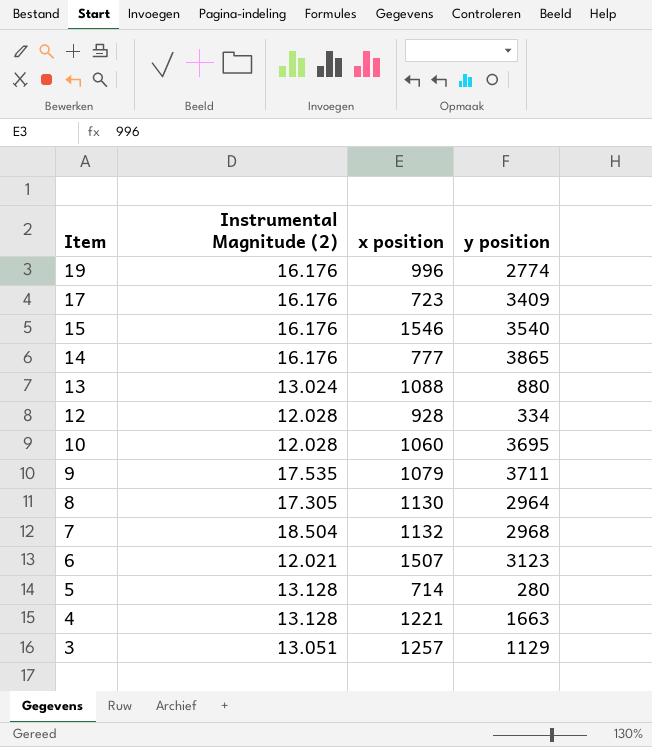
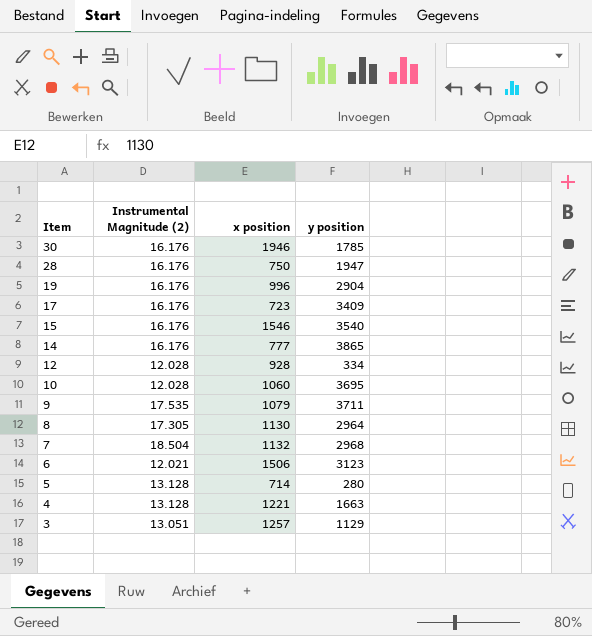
row 13: 13.024 | 1088 | 880 -> none
row 30: none -> 16.176 | 1946 | 1785
row 28: none -> 16.176 | 750 | 1947
19 | y position: 2774 -> 2904
6 | x position: 1507 -> 1506

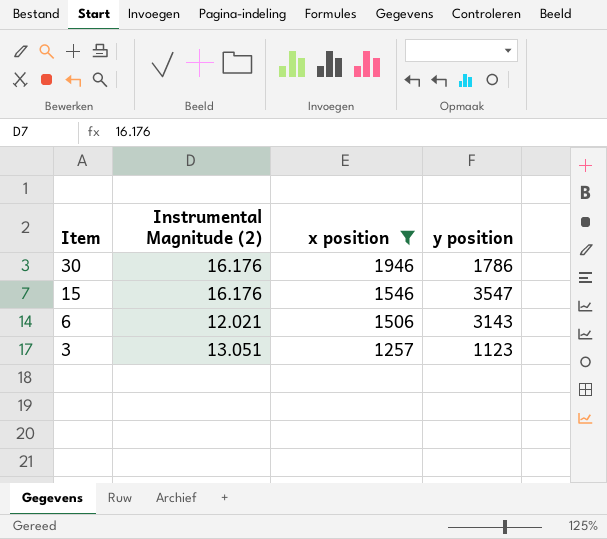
filter: none -> x position >= 1257
30 | y position: 1785 -> 1786
15 | y position: 3540 -> 3547
6 | y position: 3123 -> 3143
3 | y position: 1129 -> 1123

